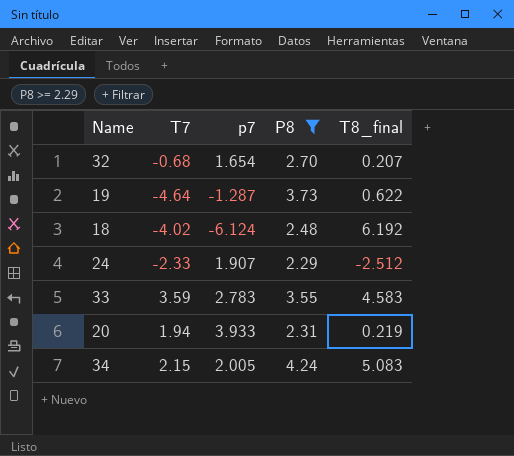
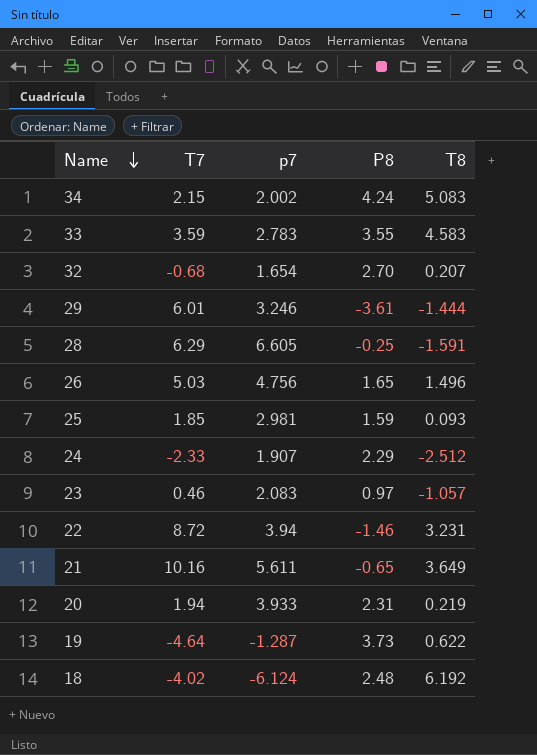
filter: P8 >= 2.29 -> none
row order: none -> Name descending
column name: T8_final -> T8
34 | p7: 2.005 -> 2.002

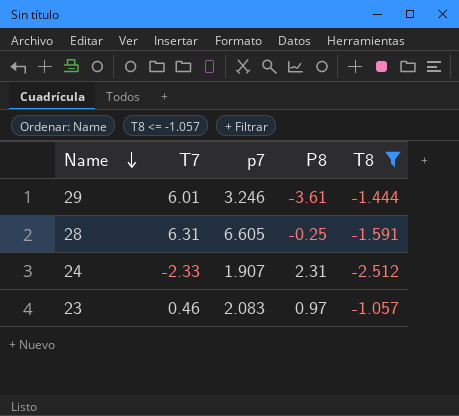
filter: none -> T8 <= -1.057
28 | T7: 6.29 -> 6.31
24 | P8: 2.29 -> 2.31

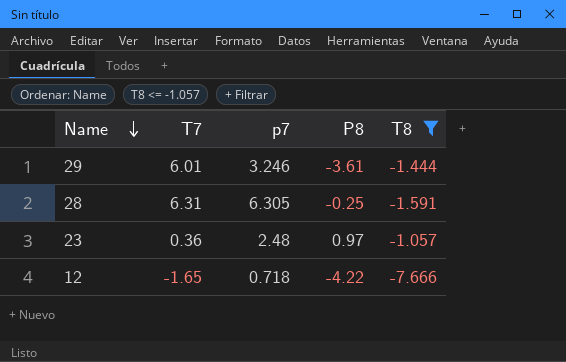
row 24: -2.33 | 1.907 | 2.31 | -2.512 -> none
28 | p7: 6.605 -> 6.305
23 | T7: 0.46 -> 0.36
23 | p7: 2.083 -> 2.48
row 12: none -> -1.65 | 0.718 | -4.22 | -7.666

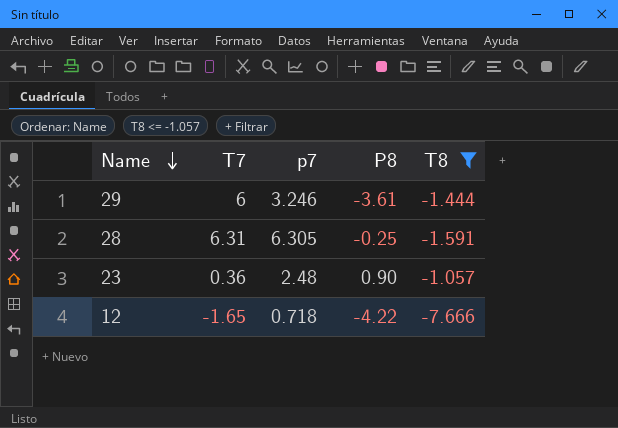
29 | T7: 6.01 -> 6
23 | P8: 0.97 -> 0.90

